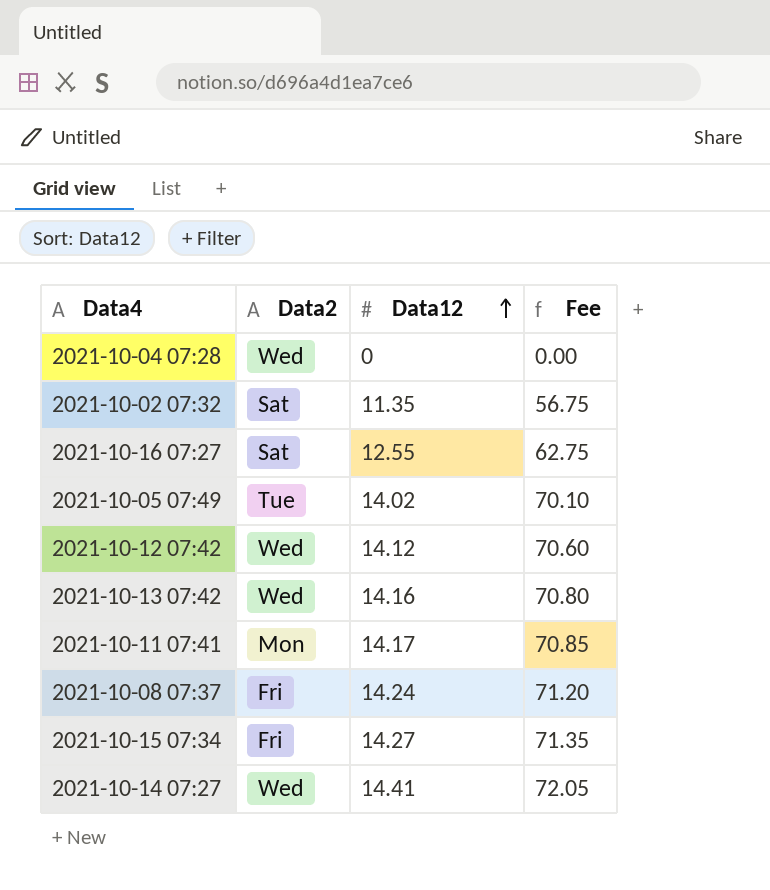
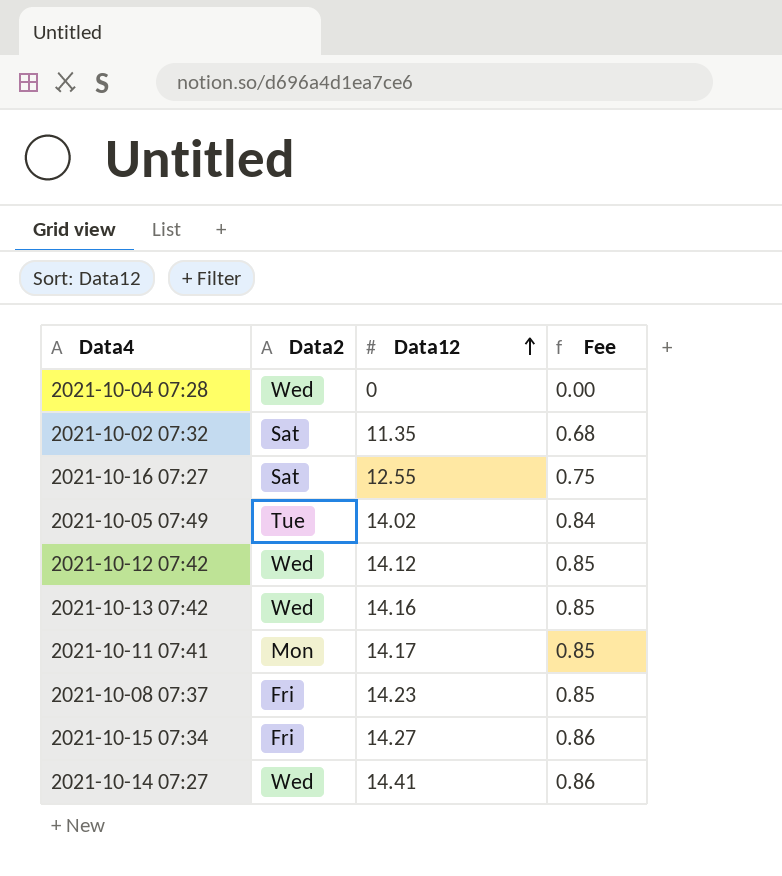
column Fee | formula: [Data12] * 5 -> [Data12] * 0.06
2021-10-08 07:37 | Data12: 14.24 -> 14.23

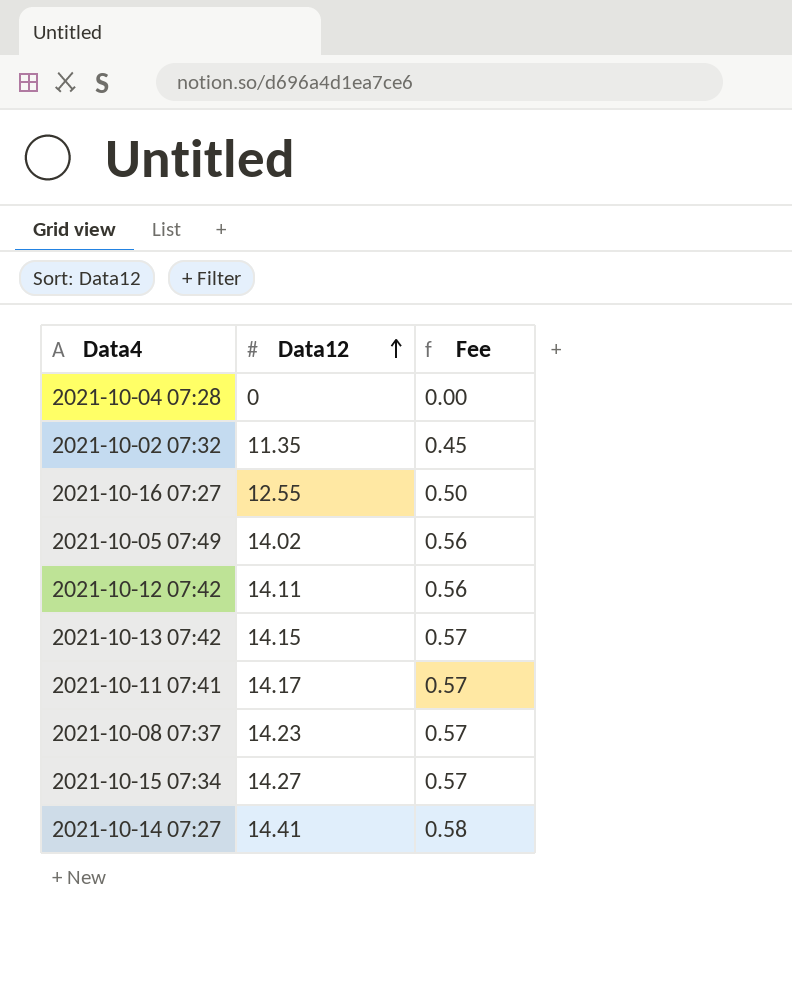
column Data2 | position: 2 -> none
column Fee | formula: [Data12] * 0.06 -> [Data12] * 0.04
2021-10-12 07:42 | Data12: 14.12 -> 14.11
2021-10-13 07:42 | Data12: 14.16 -> 14.15

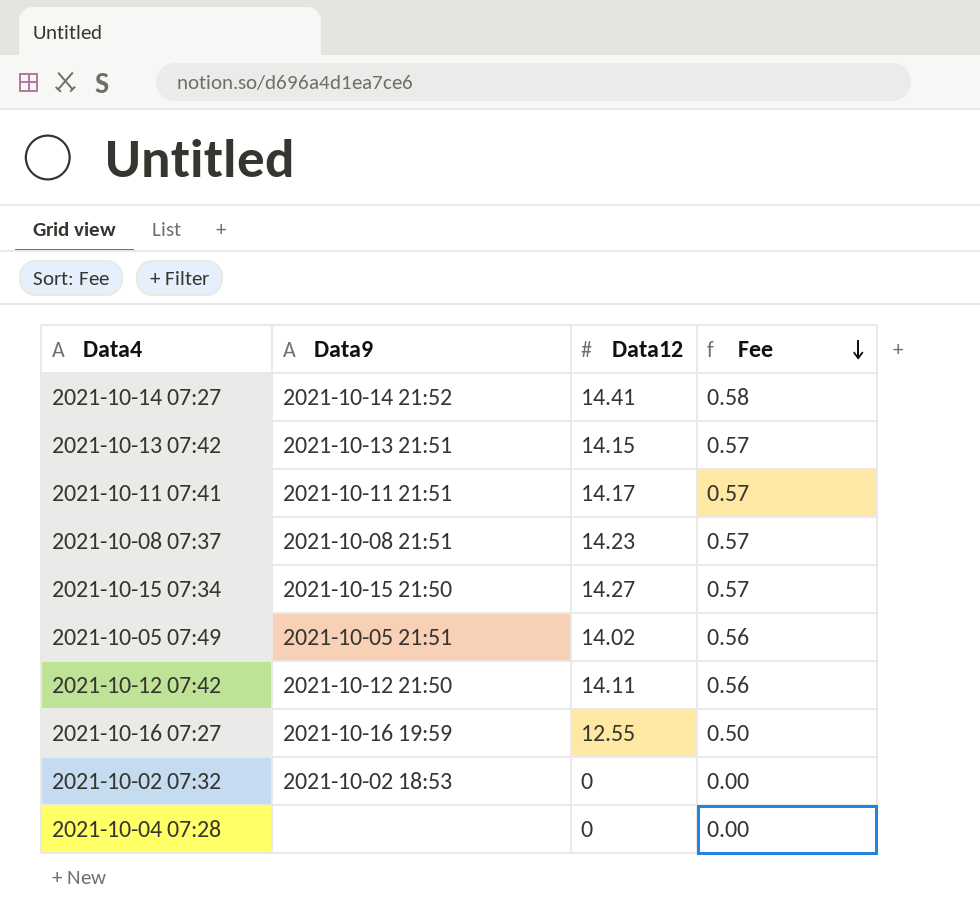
row order: Data12 ascending -> Fee descending
column Data9 | position: none -> 2
2021-10-02 07:32 | Data12: 11.35 -> 0
2021-10-02 07:32 | Fee: 0.45 -> 0.00

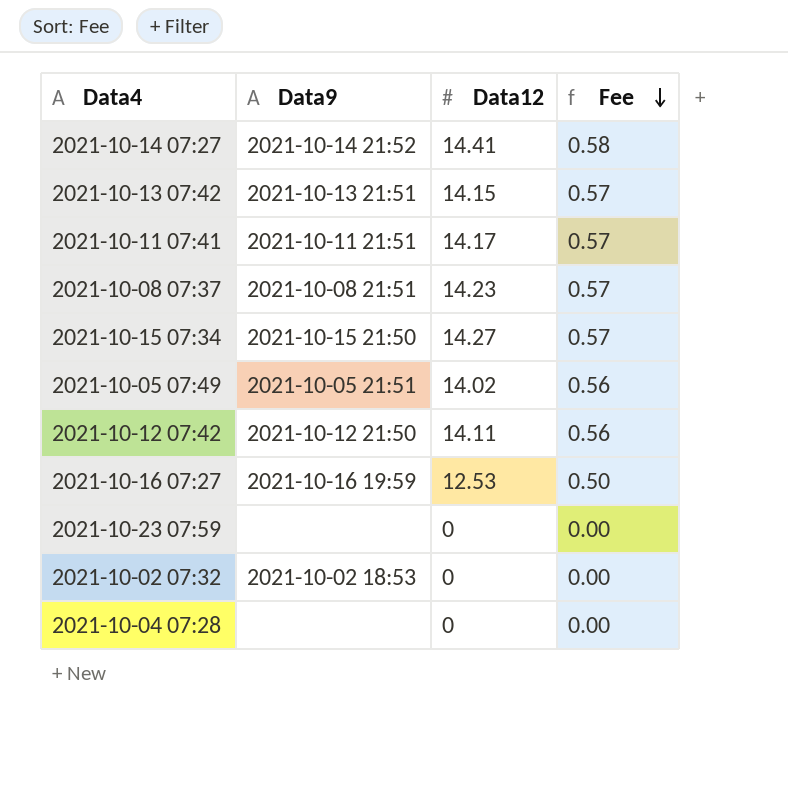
2021-10-16 07:27 | Data12: 12.55 -> 12.53
row 2021-10-23 07:59: none -> none | 0 | 0.00

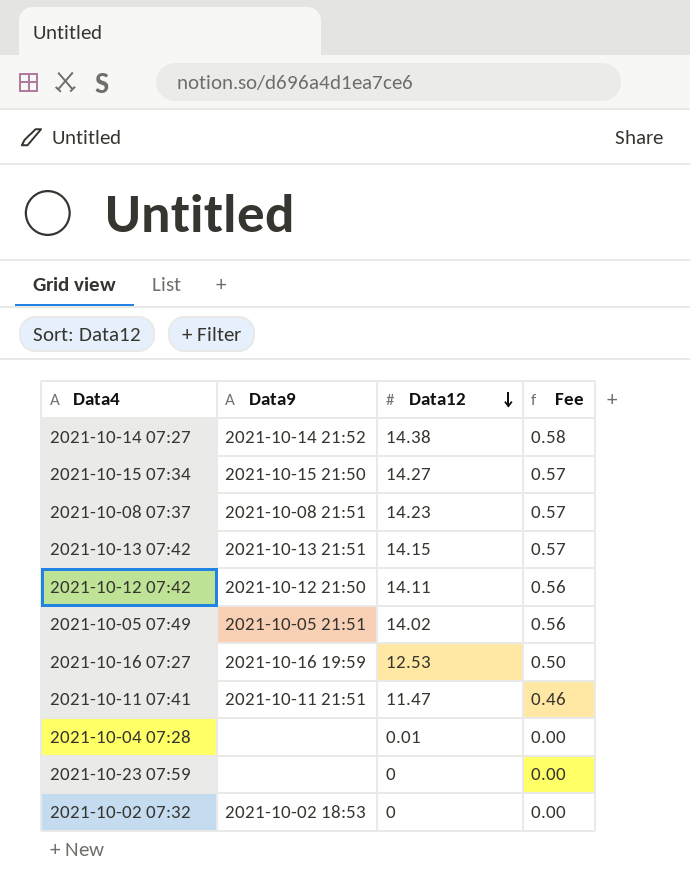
row order: Fee descending -> Data12 descending
2021-10-14 07:27 | Data12: 14.41 -> 14.38
2021-10-11 07:41 | Data12: 14.17 -> 11.47
2021-10-11 07:41 | Fee: 0.57 -> 0.46
2021-10-04 07:28 | Data12: 0 -> 0.01

